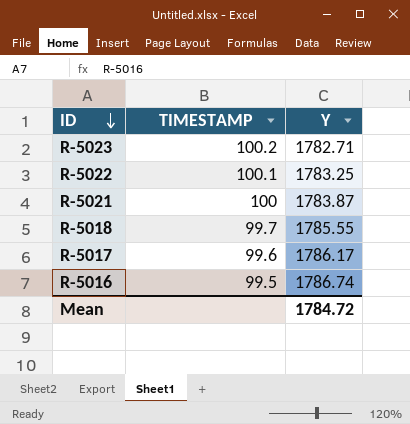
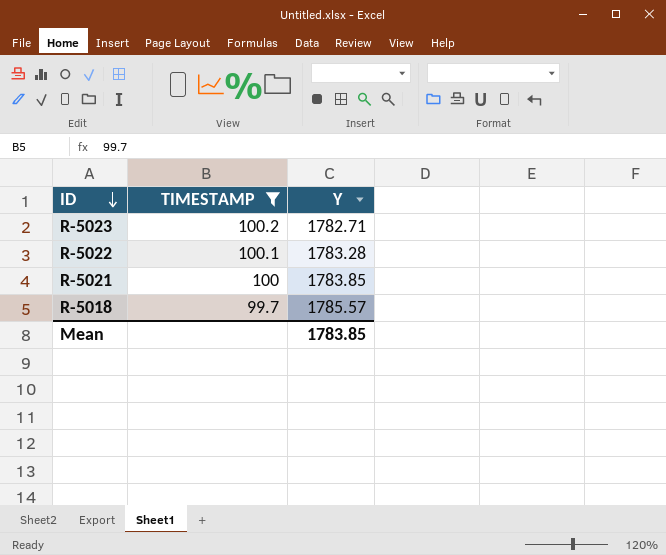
filter: none -> TIMESTAMP >= 99.7
R-5022 | Y: 1783.25 -> 1783.28
R-5021 | Y: 1783.87 -> 1783.85
R-5018 | Y: 1785.55 -> 1785.57
Mean | Y: 1784.72 -> 1783.85

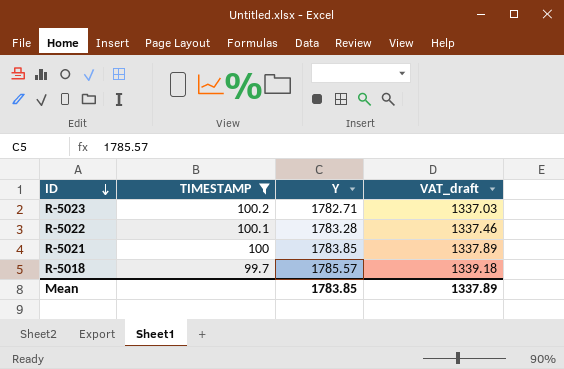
column VAT_draft | formula: none -> [Y] * 0.75

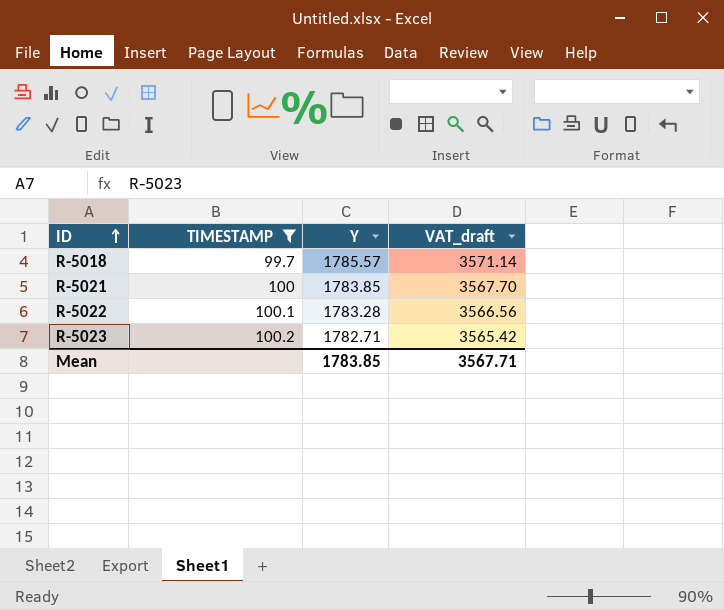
row order: ID descending -> ID ascending
column VAT_draft | formula: [Y] * 0.75 -> [Y] * 2
Mean | VAT_draft: 1337.89 -> 3567.71

